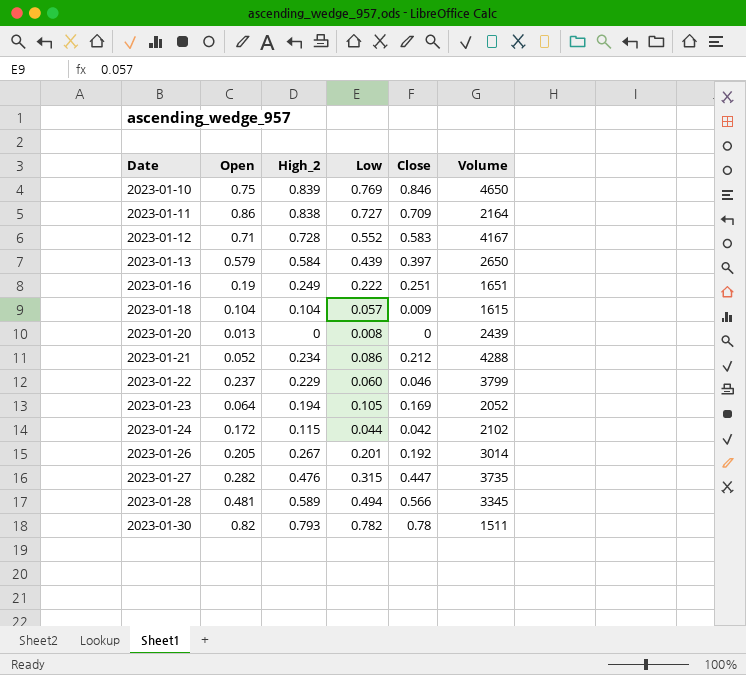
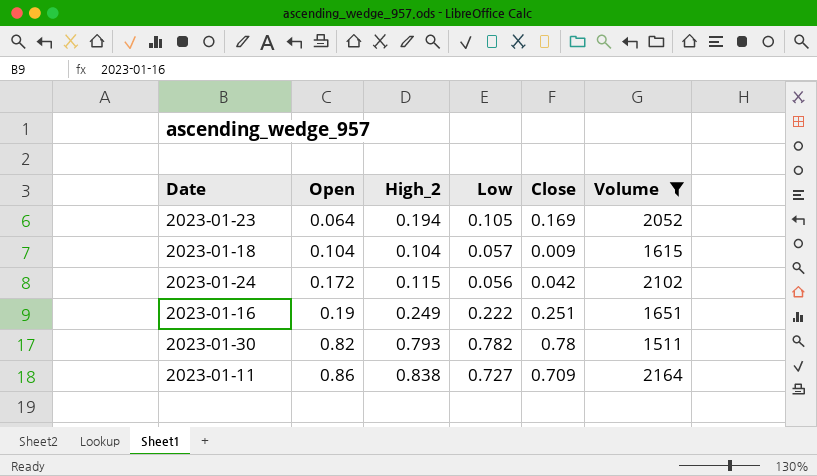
filter: none -> Volume <= 2164
row order: Date ascending -> Open ascending
2023-01-24 | Low: 0.044 -> 0.056

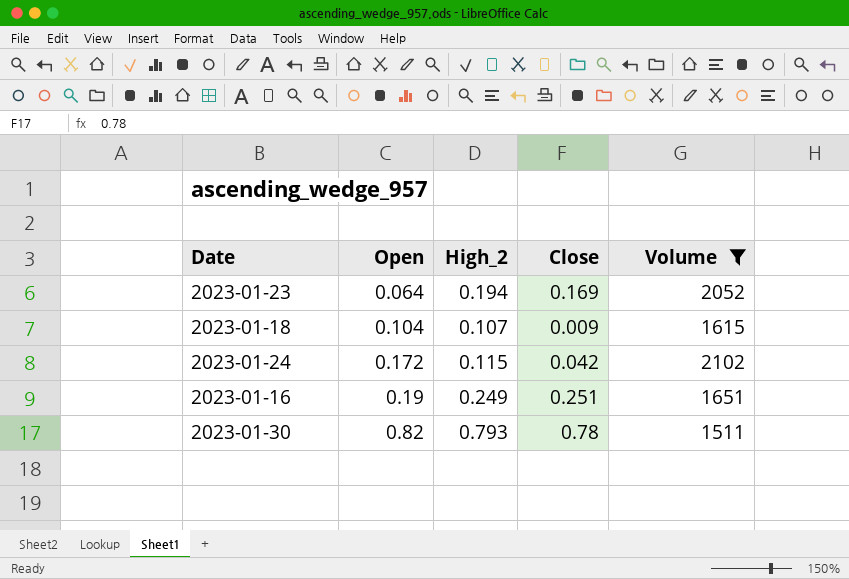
column Low | position: 4 -> none
row 2023-01-11: 0.86 | 0.838 | 0.727 | 0.709 | 2164 -> none
2023-01-18 | High_2: 0.104 -> 0.107

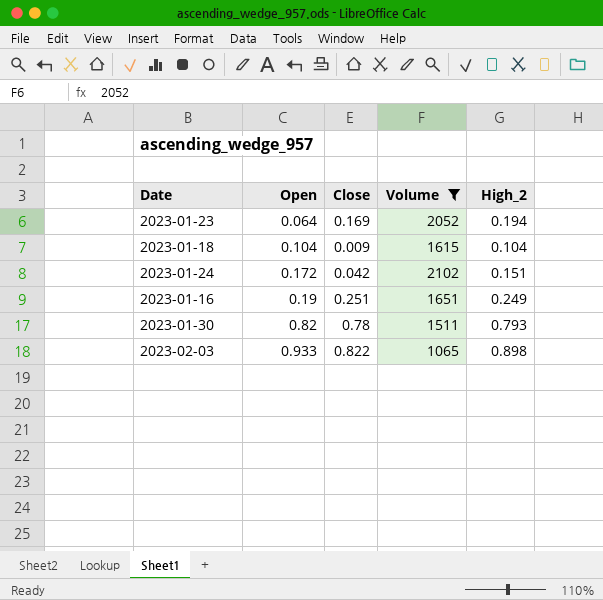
column High_2 | position: 3 -> 5
2023-01-18 | High_2: 0.107 -> 0.104
2023-01-24 | High_2: 0.115 -> 0.151
row 2023-02-03: none -> 0.933 | 0.822 | 1065 | 0.898

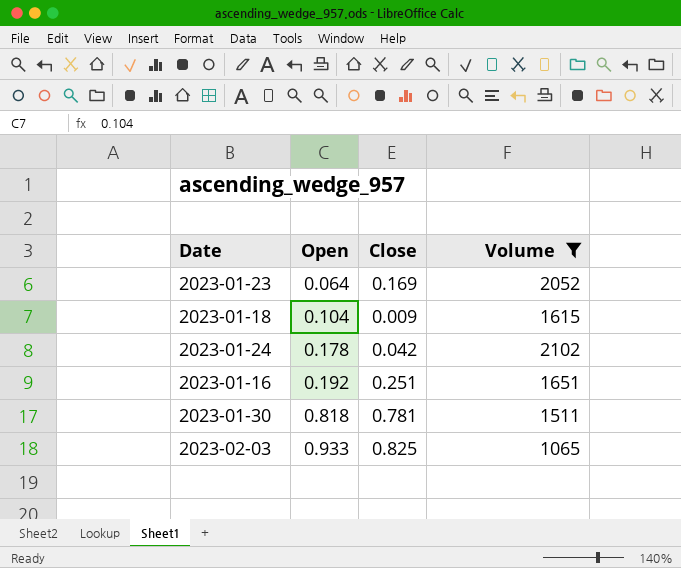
column High_2 | position: 5 -> none
2023-01-24 | Open: 0.172 -> 0.178
2023-01-16 | Open: 0.19 -> 0.192
2023-01-30 | Open: 0.82 -> 0.818
2023-01-30 | Close: 0.78 -> 0.781
2023-02-03 | Close: 0.822 -> 0.825

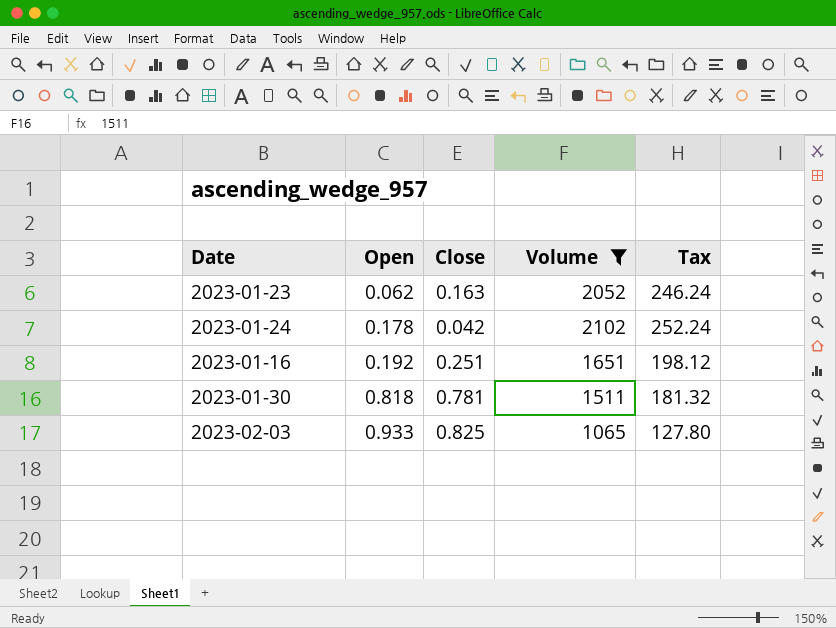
column Tax | formula: none -> [Volume] * 0.12
row 2023-01-18: 0.104 | 0.009 | 1615 -> none
2023-01-23 | Open: 0.064 -> 0.062
2023-01-23 | Close: 0.169 -> 0.163

